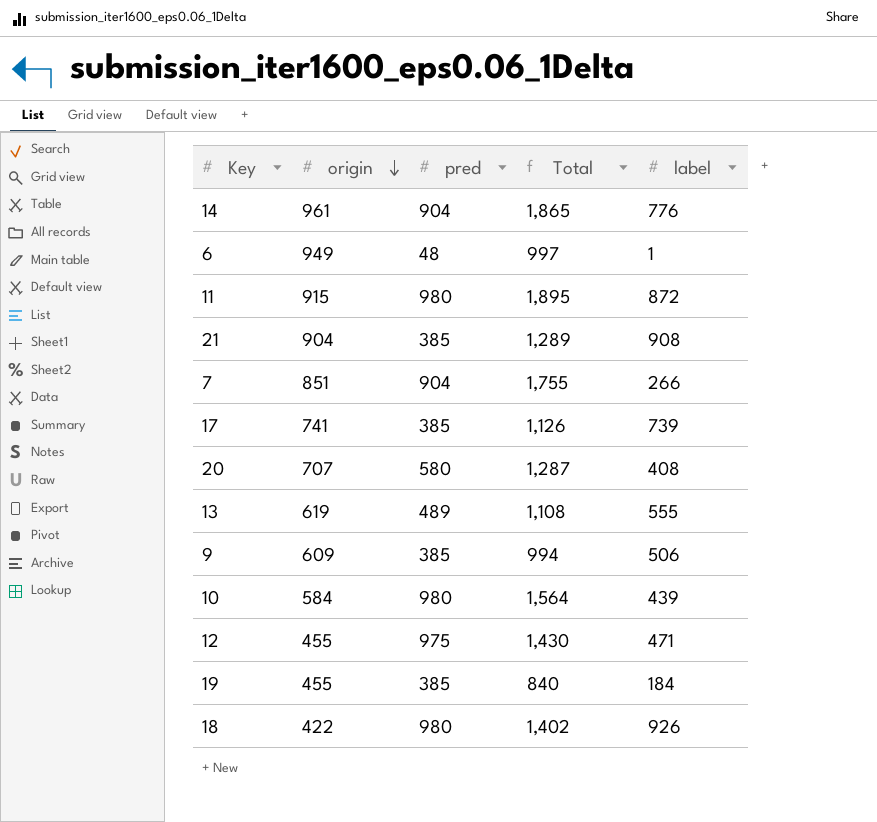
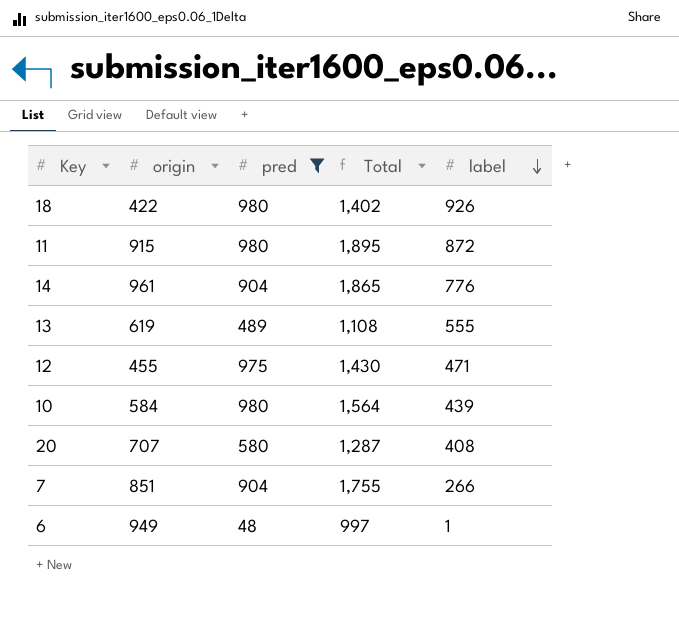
filter: none -> pred != 385
row order: origin descending -> label descending

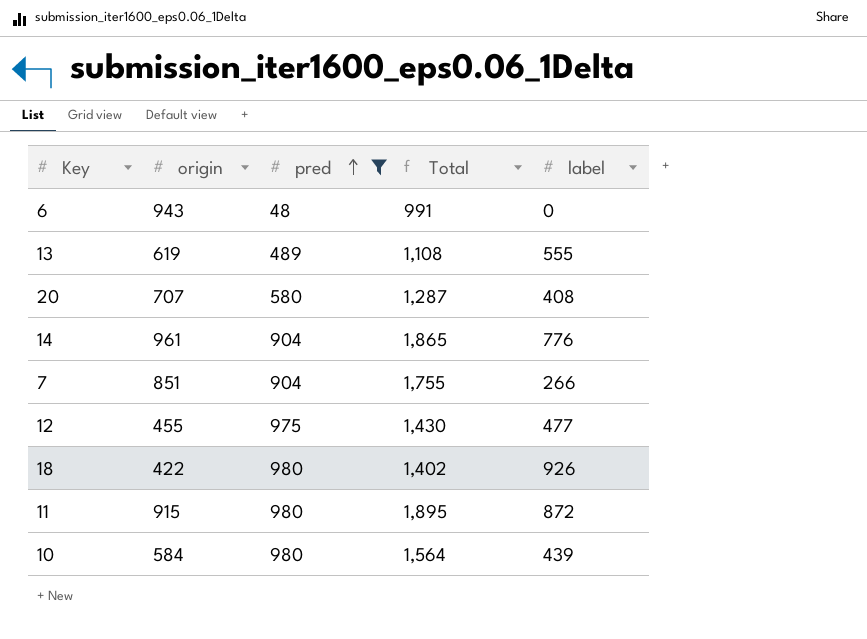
row order: label descending -> pred ascending
6 | origin: 949 -> 943
6 | Total: 997 -> 991
6 | label: 1 -> 0
12 | label: 471 -> 477

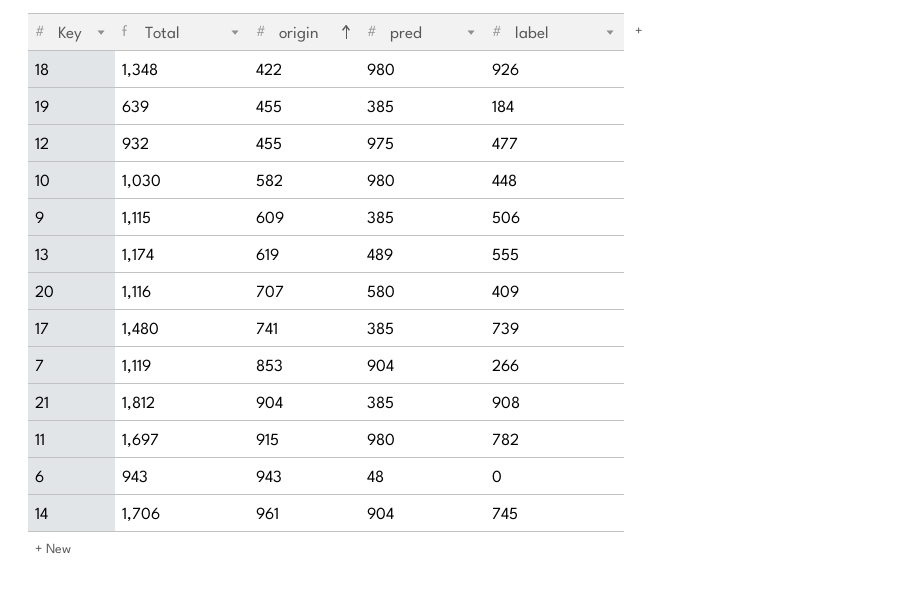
filter: pred != 385 -> none
row order: pred ascending -> origin ascending
column Total | formula: [origin] + [pred] -> [origin] + [label]
column Total | position: 4 -> 2
10 | origin: 584 -> 582
10 | label: 439 -> 448
20 | label: 408 -> 409
7 | origin: 851 -> 853
11 | label: 872 -> 782
14 | label: 776 -> 745

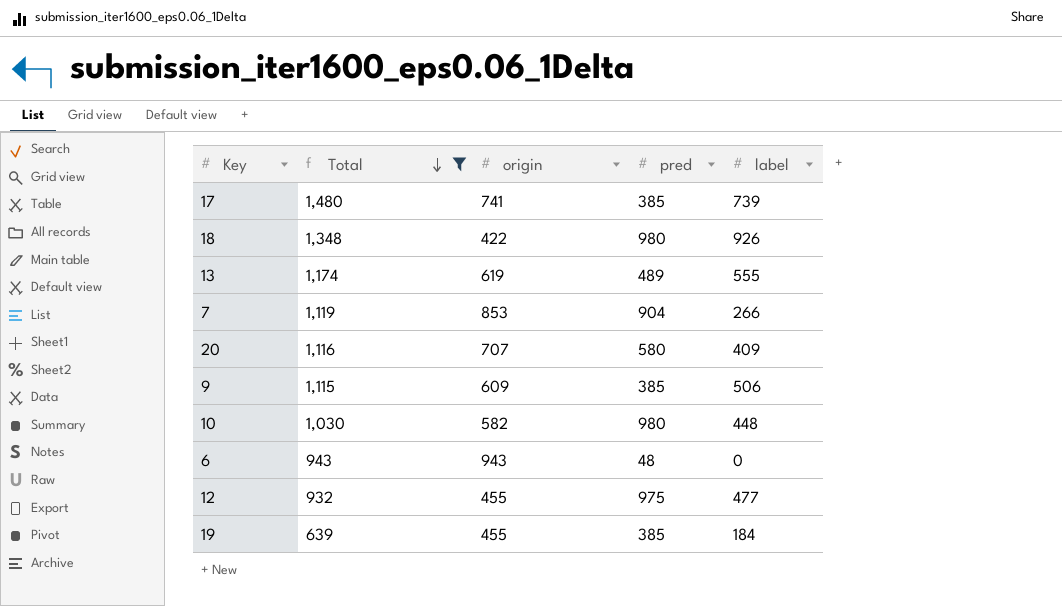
filter: none -> Total <= 1,480
row order: origin ascending -> Total descending

